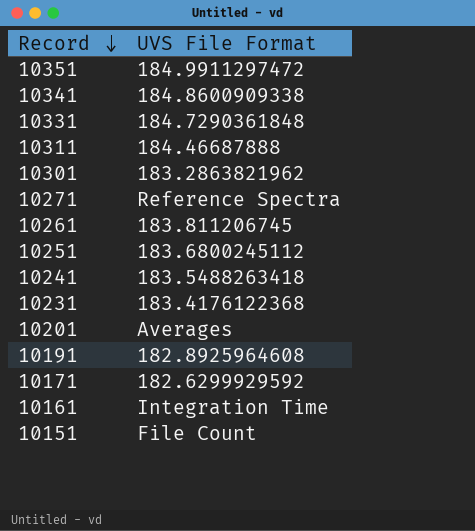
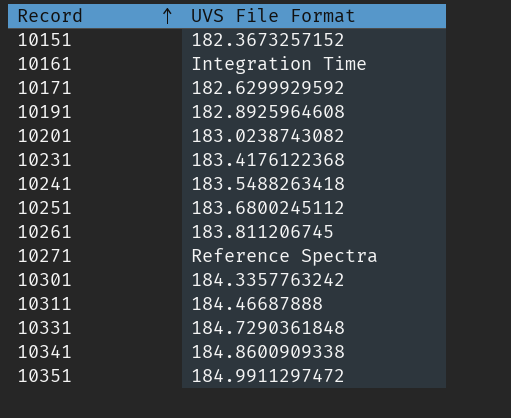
row order: Record descending -> Record ascending
10151 | UVS File Format: File Count -> 182.3673257152
10201 | UVS File Format: Averages -> 183.0238743082
10301 | UVS File Format: 183.2863821962 -> 184.3357763242

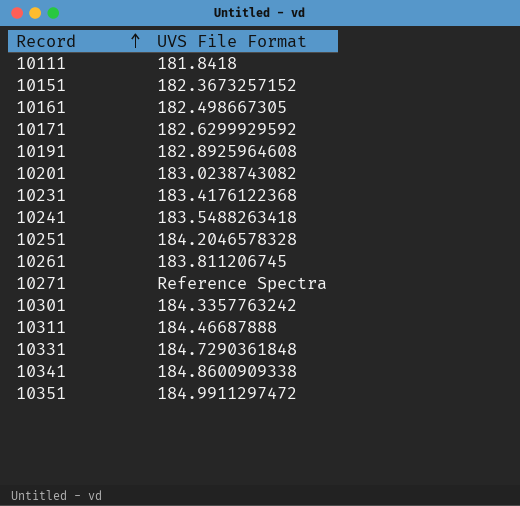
row 10111: none -> 181.8418
10161 | UVS File Format: Integration Time -> 182.498667305
10251 | UVS File Format: 183.6800245112 -> 184.2046578328

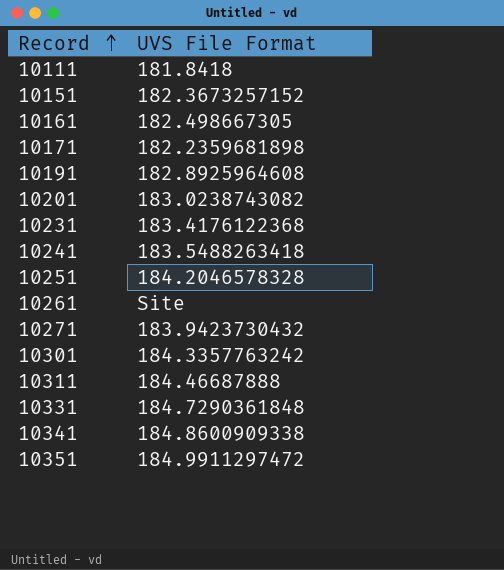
10171 | UVS File Format: 182.6299929592 -> 182.2359681898
10261 | UVS File Format: 183.811206745 -> Site
10271 | UVS File Format: Reference Spectra -> 183.9423730432

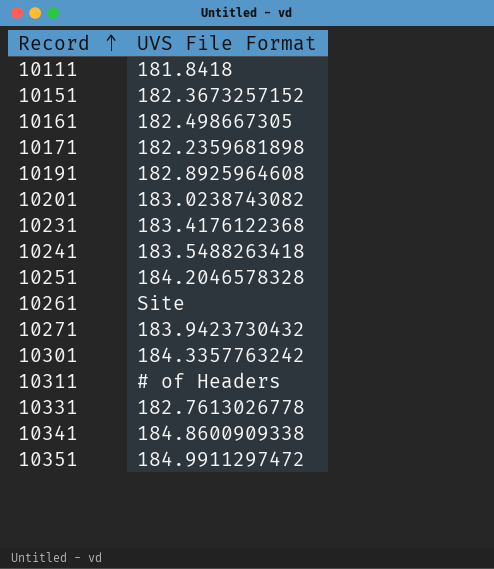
10311 | UVS File Format: 184.46687888 -> # of Headers
10331 | UVS File Format: 184.7290361848 -> 182.7613026778

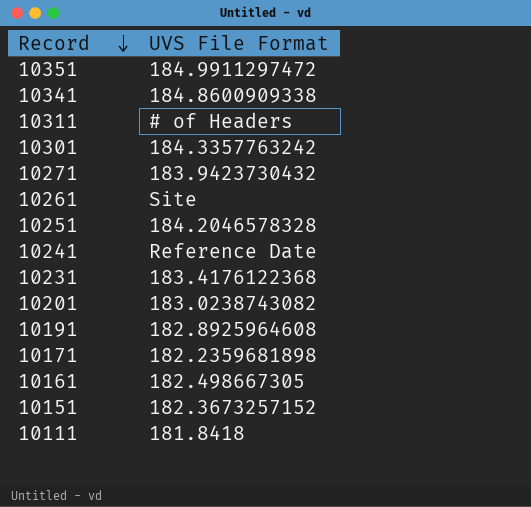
row order: Record ascending -> Record descending
row 10331: 182.7613026778 -> none
10241 | UVS File Format: 183.5488263418 -> Reference Date

